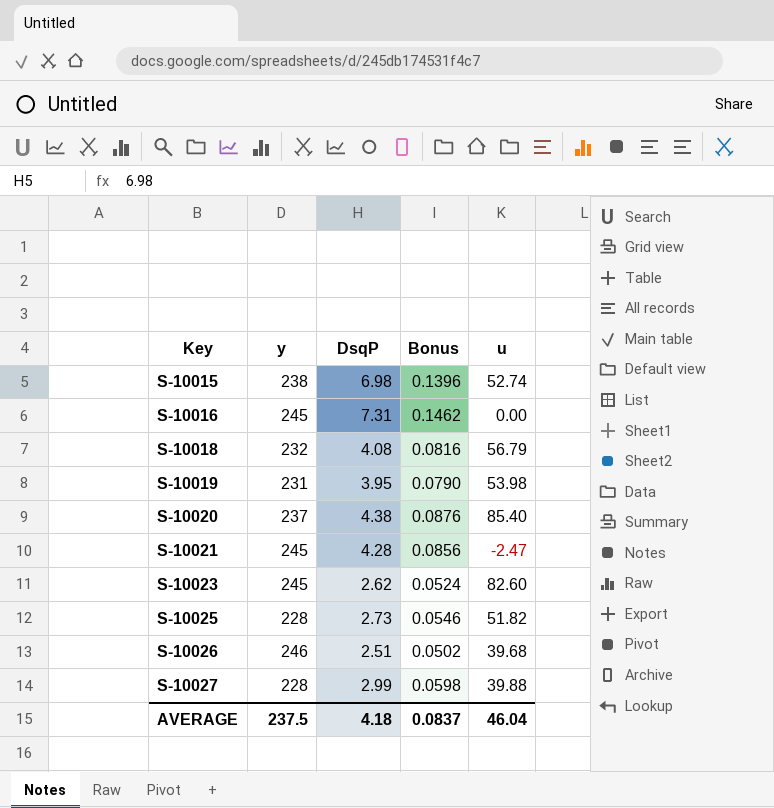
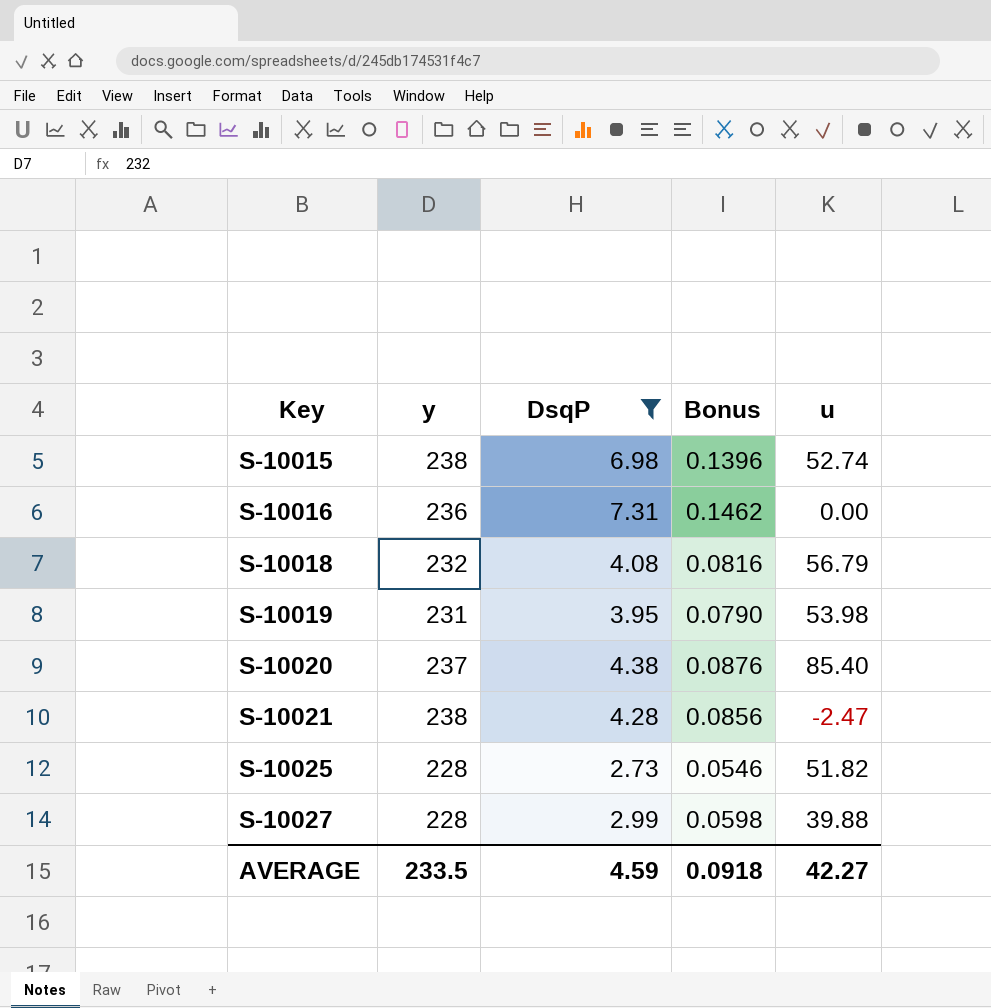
filter: none -> DsqP >= 2.73
S-10016 | y: 245 -> 236
S-10021 | y: 245 -> 238
AVERAGE | y: 237.5 -> 233.5
AVERAGE | DsqP: 4.18 -> 4.59
AVERAGE | Bonus: 0.0837 -> 0.0918
AVERAGE | u: 46.04 -> 42.27

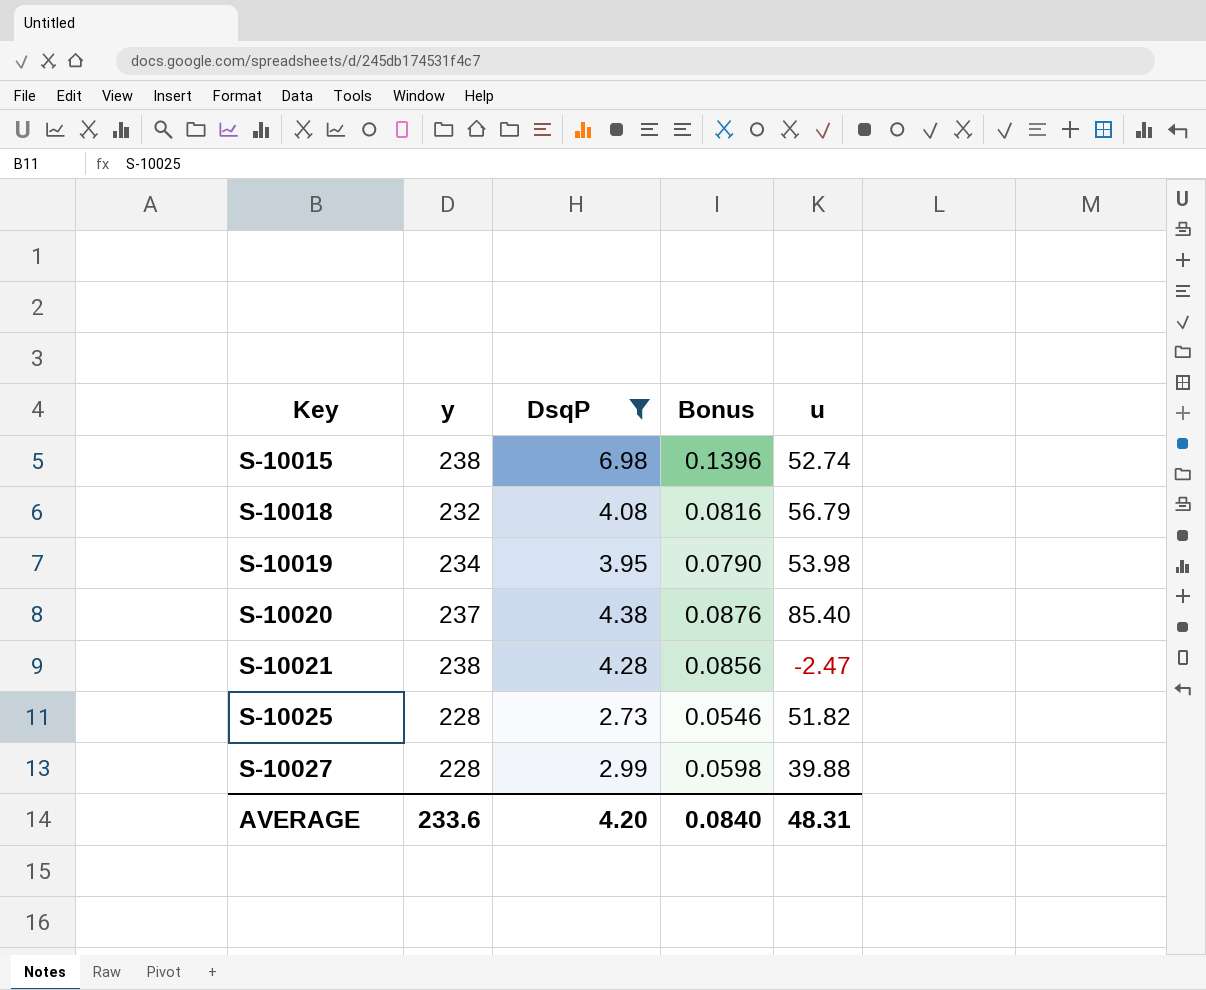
row S-10016: 236 | 7.31 | 0.1462 | 0.00 -> none
S-10019 | y: 231 -> 234
AVERAGE | y: 233.5 -> 233.6
AVERAGE | DsqP: 4.59 -> 4.20
AVERAGE | Bonus: 0.0918 -> 0.0840
AVERAGE | u: 42.27 -> 48.31

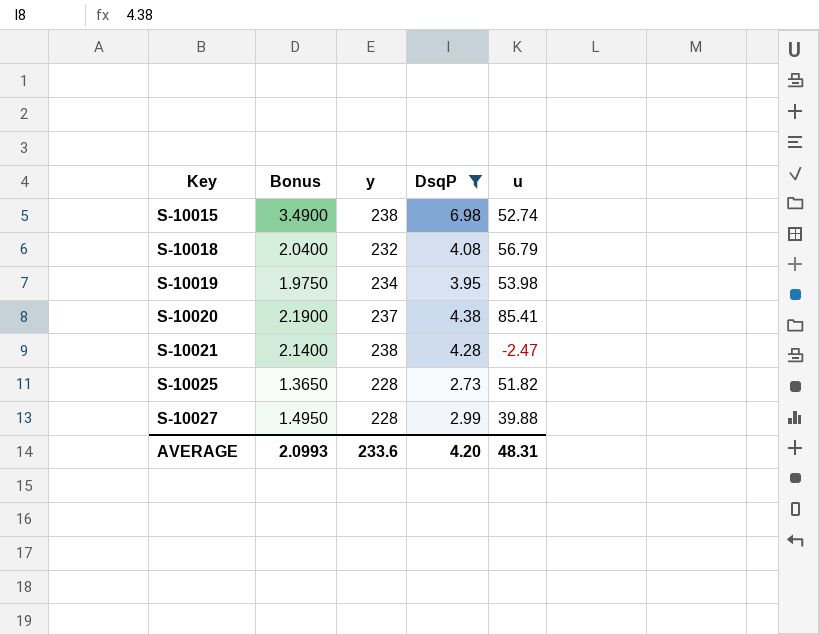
column Bonus | formula: [DsqP] * 0.02 -> [DsqP] * 0.5
column Bonus | position: 4 -> 2
S-10020 | u: 85.40 -> 85.41
AVERAGE | Bonus: 0.0840 -> 2.0993

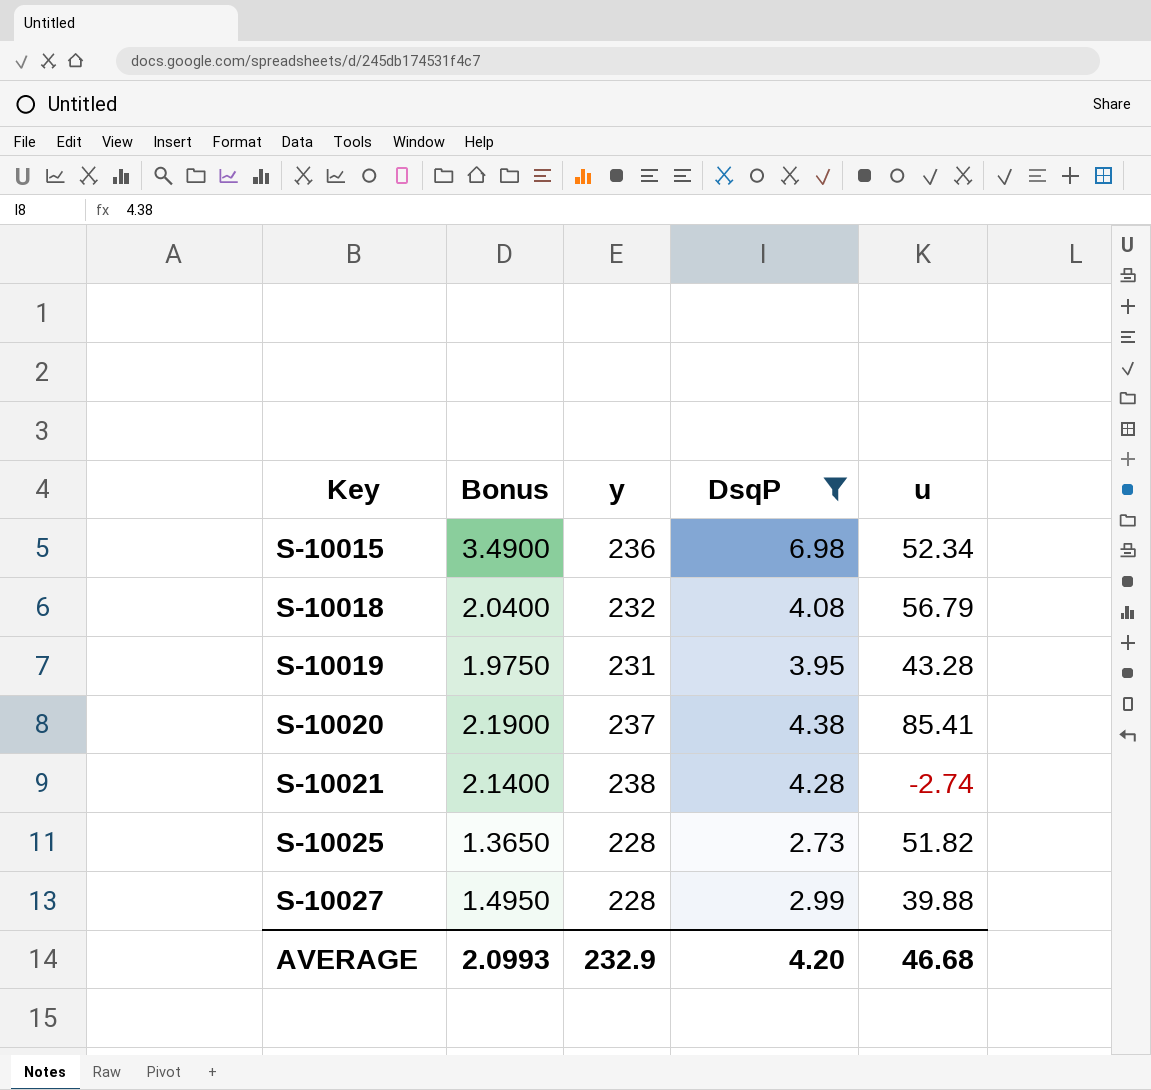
S-10015 | y: 238 -> 236
S-10015 | u: 52.74 -> 52.34
S-10019 | y: 234 -> 231
S-10019 | u: 53.98 -> 43.28
S-10021 | u: -2.47 -> -2.74
AVERAGE | y: 233.6 -> 232.9
AVERAGE | u: 48.31 -> 46.68

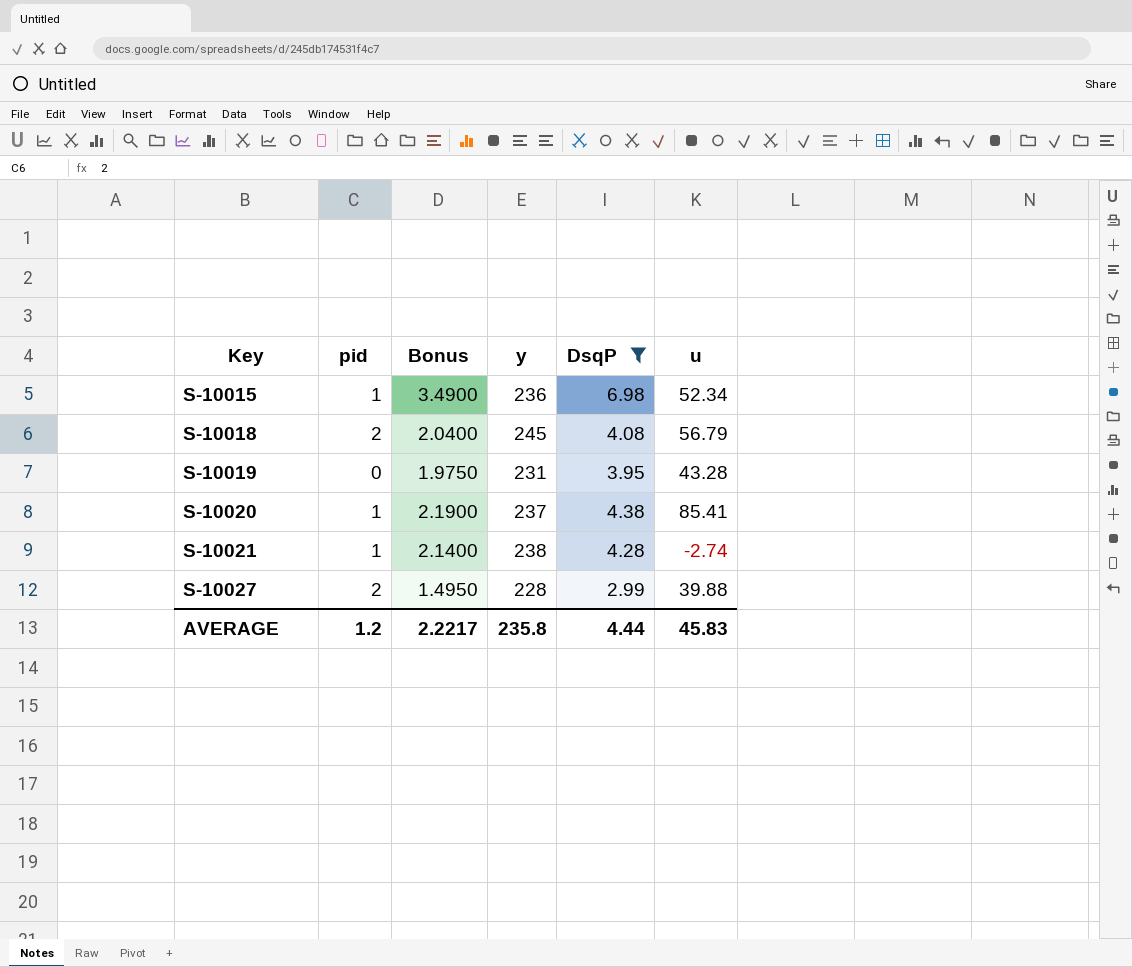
column pid | position: none -> 2
row S-10025: 1.3650 | 228 | 2.73 | 51.82 -> none
S-10018 | y: 232 -> 245
AVERAGE | Bonus: 2.0993 -> 2.2217
AVERAGE | y: 232.9 -> 235.8
AVERAGE | DsqP: 4.20 -> 4.44
AVERAGE | u: 46.68 -> 45.83

